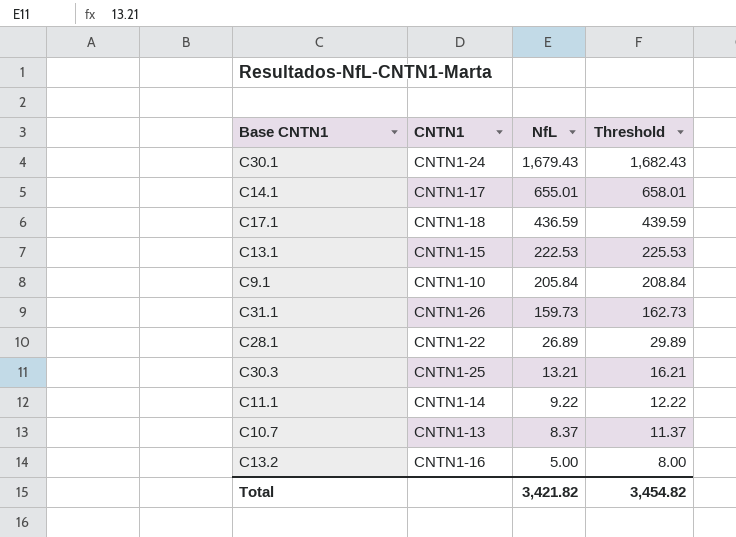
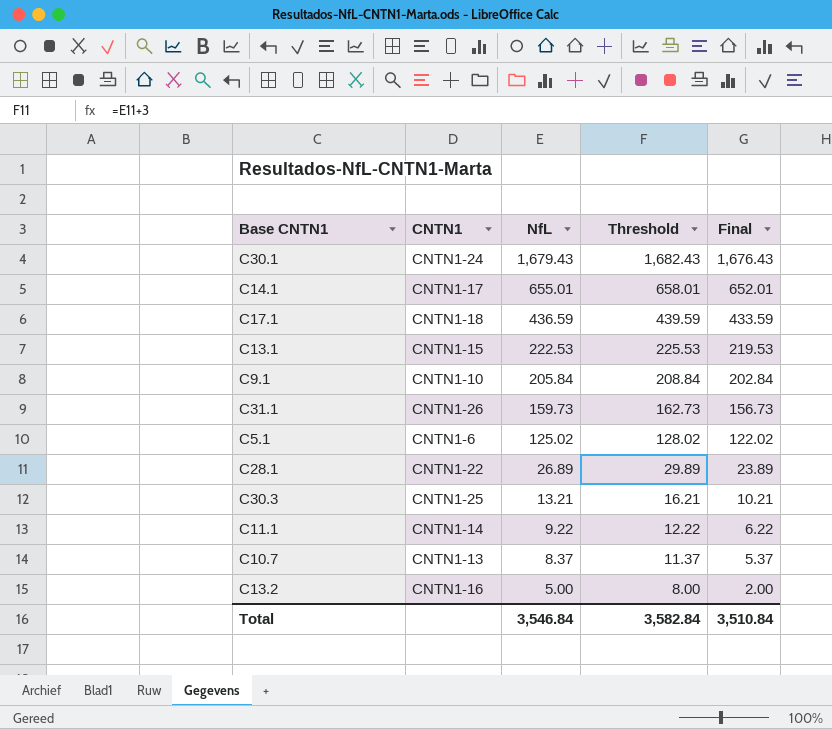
column Final | formula: none -> [NfL] - 3
row C5.1: none -> CNTN1-6 | 125.02 | 128.02 | 122.02
Total | NfL: 3,421.82 -> 3,546.84
Total | Threshold: 3,454.82 -> 3,582.84

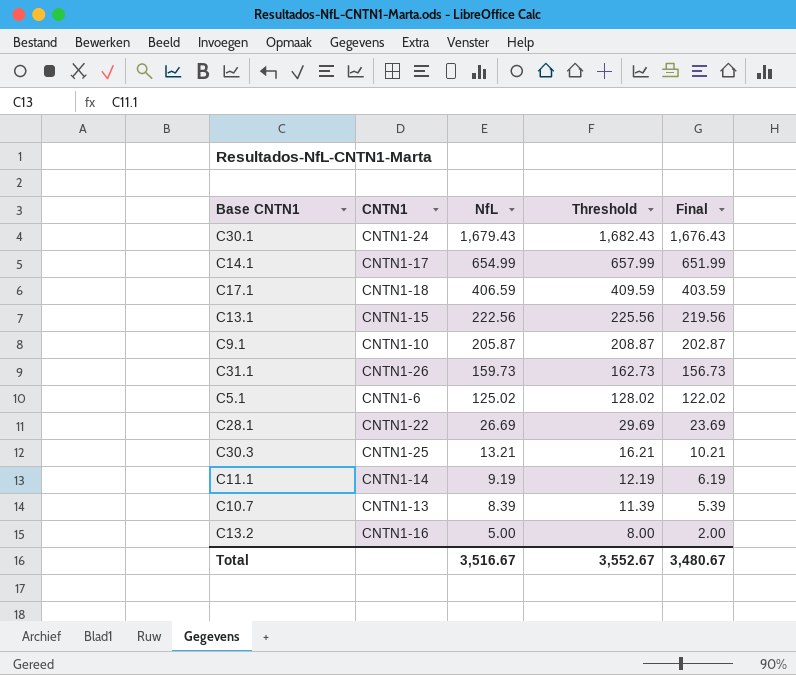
C14.1 | NfL: 655.01 -> 654.99
C14.1 | Threshold: 658.01 -> 657.99
C14.1 | Final: 652.01 -> 651.99
C17.1 | NfL: 436.59 -> 406.59
C17.1 | Threshold: 439.59 -> 409.59
C17.1 | Final: 433.59 -> 403.59
C13.1 | NfL: 222.53 -> 222.56
C13.1 | Threshold: 225.53 -> 225.56
C13.1 | Final: 219.53 -> 219.56
C9.1 | NfL: 205.84 -> 205.87
C9.1 | Threshold: 208.84 -> 208.87
C9.1 | Final: 202.84 -> 202.87
C28.1 | NfL: 26.89 -> 26.69
C28.1 | Threshold: 29.89 -> 29.69
C28.1 | Final: 23.89 -> 23.69
C11.1 | NfL: 9.22 -> 9.19
C11.1 | Threshold: 12.22 -> 12.19
C11.1 | Final: 6.22 -> 6.19
C10.7 | NfL: 8.37 -> 8.39
C10.7 | Threshold: 11.37 -> 11.39
C10.7 | Final: 5.37 -> 5.39
Total | NfL: 3,546.84 -> 3,516.67
Total | Threshold: 3,582.84 -> 3,552.67
Total | Final: 3,510.84 -> 3,480.67

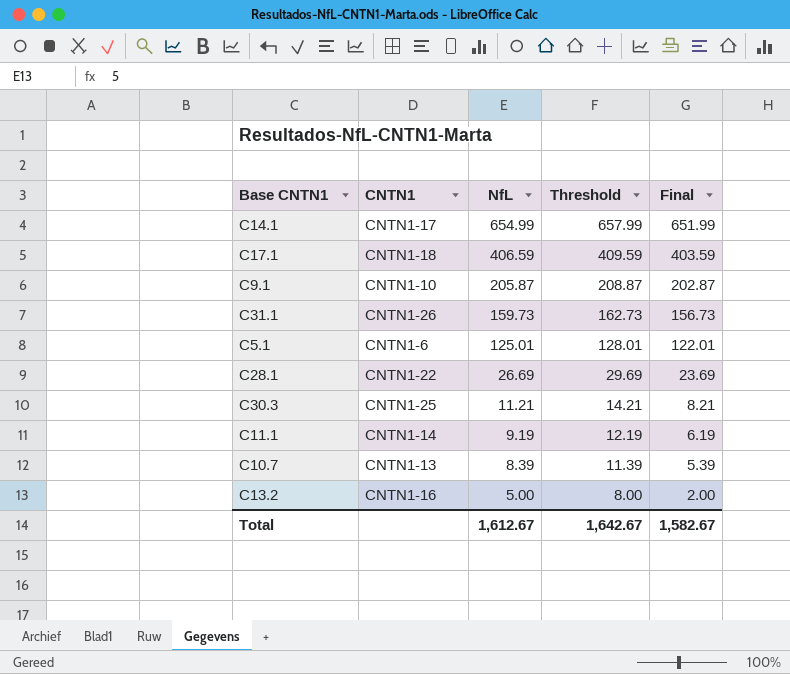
row C30.1: CNTN1-24 | 1,679.43 | 1,682.43 | 1,676.43 -> none
row C13.1: CNTN1-15 | 222.56 | 225.56 | 219.56 -> none
C5.1 | NfL: 125.02 -> 125.01
C5.1 | Threshold: 128.02 -> 128.01
C5.1 | Final: 122.02 -> 122.01
C30.3 | NfL: 13.21 -> 11.21
C30.3 | Threshold: 16.21 -> 14.21
C30.3 | Final: 10.21 -> 8.21
Total | NfL: 3,516.67 -> 1,612.67
Total | Threshold: 3,552.67 -> 1,642.67
Total | Final: 3,480.67 -> 1,582.67

